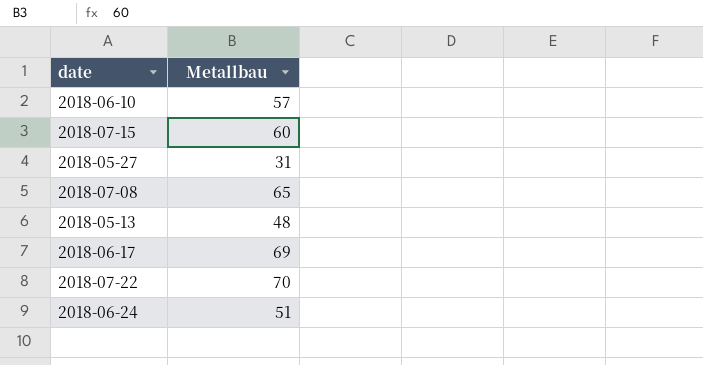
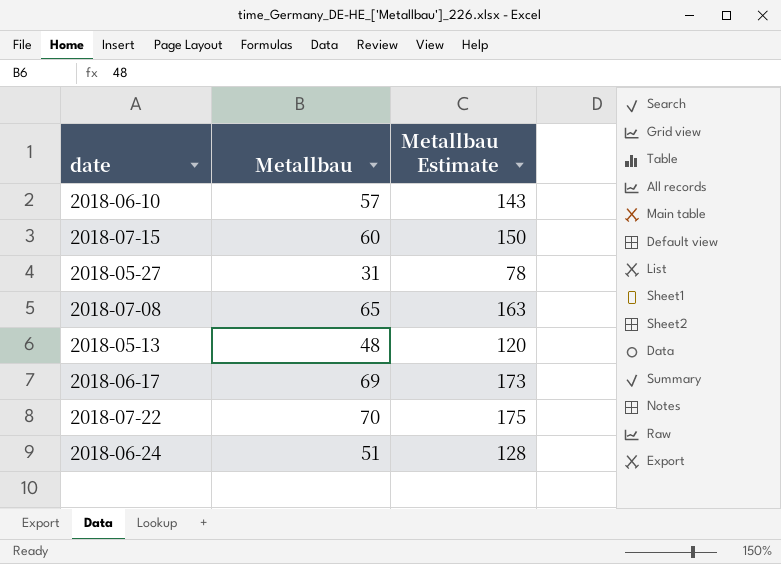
column Metallbau Estimate | formula: none -> [Metallbau] * 2.5

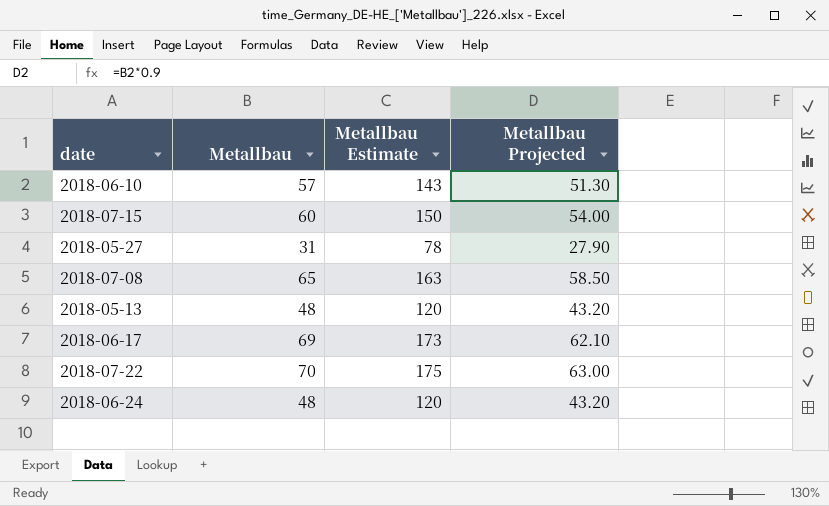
column Metallbau Projected | formula: none -> [Metallbau] * 0.9
2018-06-24 | Metallbau: 51 -> 48
2018-06-24 | Metallbau Estimate: 128 -> 120

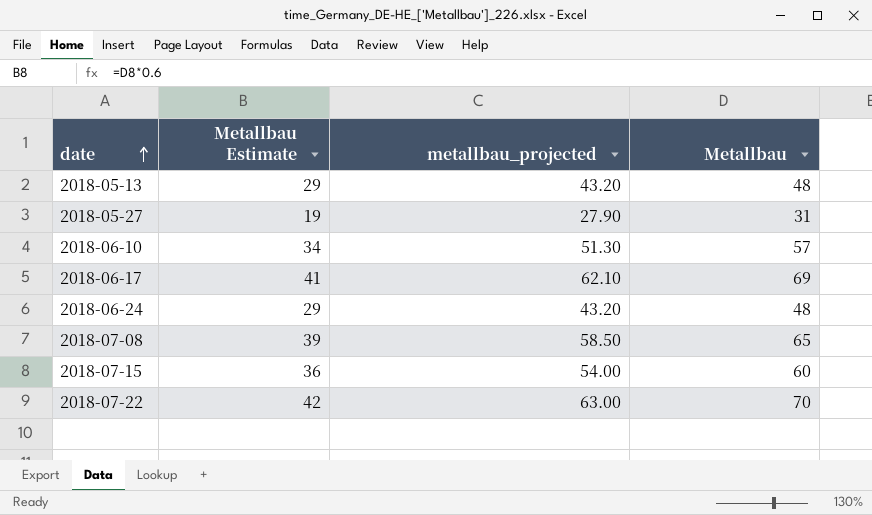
row order: none -> date ascending
column Metallbau Estimate | formula: [Metallbau] * 2.5 -> [Metallbau] * 0.6
column name: Metallbau Projected -> metallbau_projected
column Metallbau | position: 2 -> 4

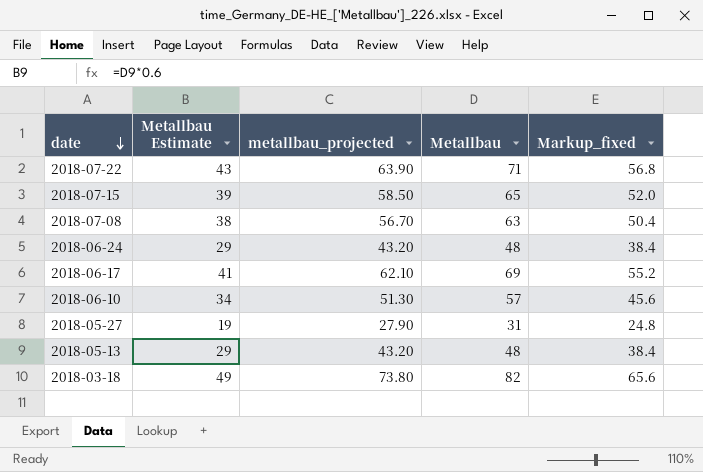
row order: date ascending -> date descending
column Markup_fixed | formula: none -> [Metallbau] * 0.8
2018-07-22 | Metallbau Estimate: 42 -> 43
2018-07-22 | metallbau_projected: 63.00 -> 63.90
2018-07-22 | Metallbau: 70 -> 71
2018-07-15 | Metallbau Estimate: 36 -> 39
2018-07-15 | metallbau_projected: 54.00 -> 58.50
2018-07-15 | Metallbau: 60 -> 65
2018-07-08 | Metallbau Estimate: 39 -> 38
2018-07-08 | metallbau_projected: 58.50 -> 56.70
2018-07-08 | Metallbau: 65 -> 63
row 2018-03-18: none -> 49 | 73.80 | 82 | 65.6

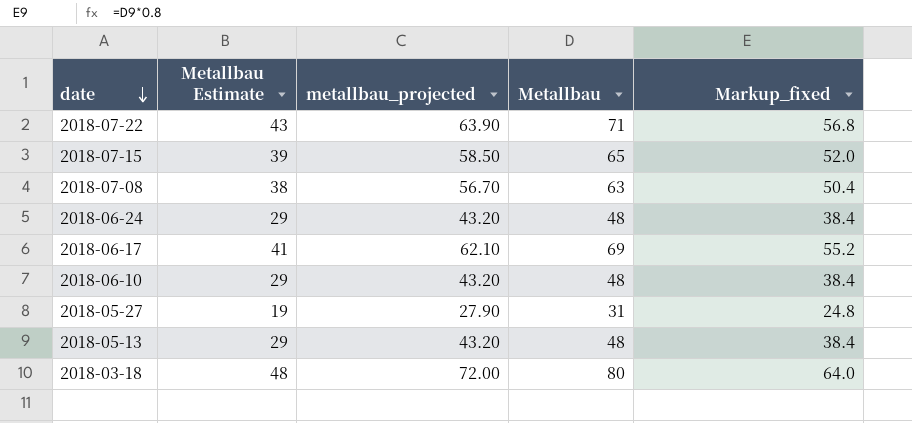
2018-06-10 | Metallbau Estimate: 34 -> 29
2018-06-10 | metallbau_projected: 51.30 -> 43.20
2018-06-10 | Metallbau: 57 -> 48
2018-06-10 | Markup_fixed: 45.6 -> 38.4
2018-03-18 | Metallbau Estimate: 49 -> 48
2018-03-18 | metallbau_projected: 73.80 -> 72.00
2018-03-18 | Metallbau: 82 -> 80
2018-03-18 | Markup_fixed: 65.6 -> 64.0

